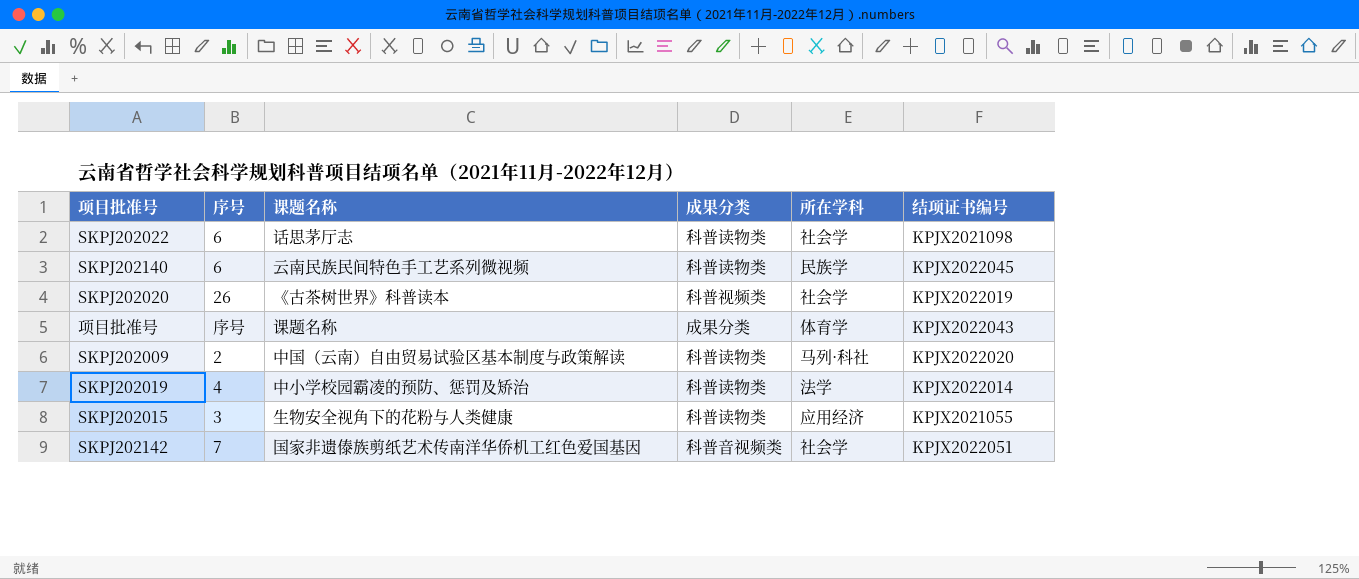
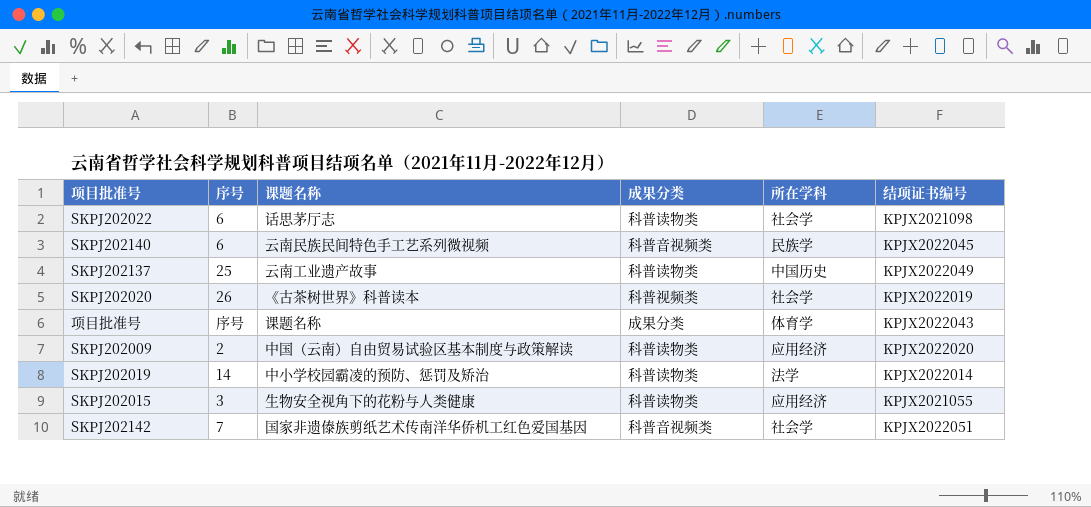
SKPJ202140 | 成果分类: 科普读物类 -> 科普音视频类
row SKPJ202137: none -> 25 | 云南工业遗产故事 | 科普读物类 | 中国历史 | KPJX2022049
SKPJ202009 | 所在学科: 马列·科社 -> 应用经济
SKPJ202019 | 序号: 4 -> 14

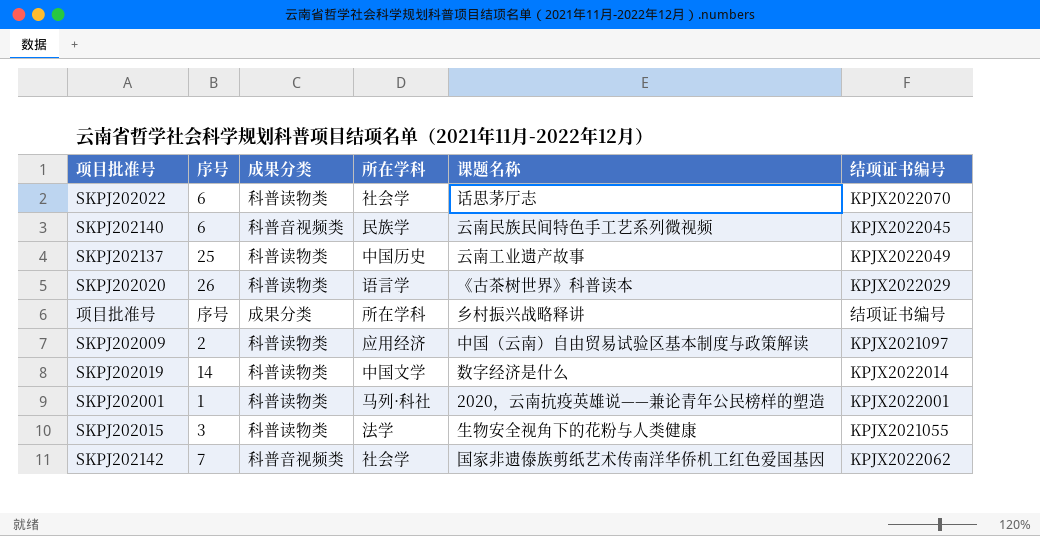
column 课题名称 | position: 3 -> 5
SKPJ202022 | 结项证书编号: KPJX2021098 -> KPJX2022070
SKPJ202020 | 成果分类: 科普视频类 -> 科普读物类
SKPJ202020 | 所在学科: 社会学 -> 语言学
SKPJ202020 | 结项证书编号: KPJX2022019 -> KPJX2022029
项目批准号 | 所在学科: 体育学 -> 所在学科
项目批准号 | 课题名称: 课题名称 -> 乡村振兴战略释讲
项目批准号 | 结项证书编号: KPJX2022043 -> 结项证书编号
SKPJ202009 | 结项证书编号: KPJX2022020 -> KPJX2021097
SKPJ202019 | 所在学科: 法学 -> 中国文学
SKPJ202019 | 课题名称: 中小学校园霸凌的预防、惩罚及矫治 -> 数字经济是什么
row SKPJ202001: none -> 1 | 科普读物类 | 马列·科社 | 2020，云南抗疫英雄说——兼论青年公民榜样的塑造 | KPJX2022001
SKPJ202015 | 所在学科: 应用经济 -> 法学
SKPJ202142 | 结项证书编号: KPJX2022051 -> KPJX2022062

